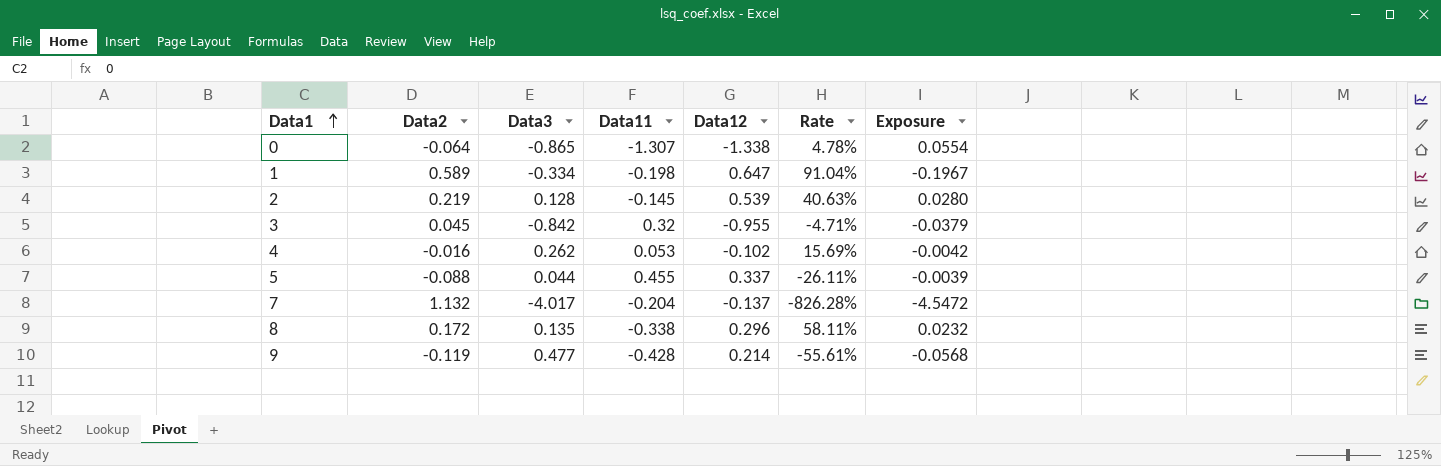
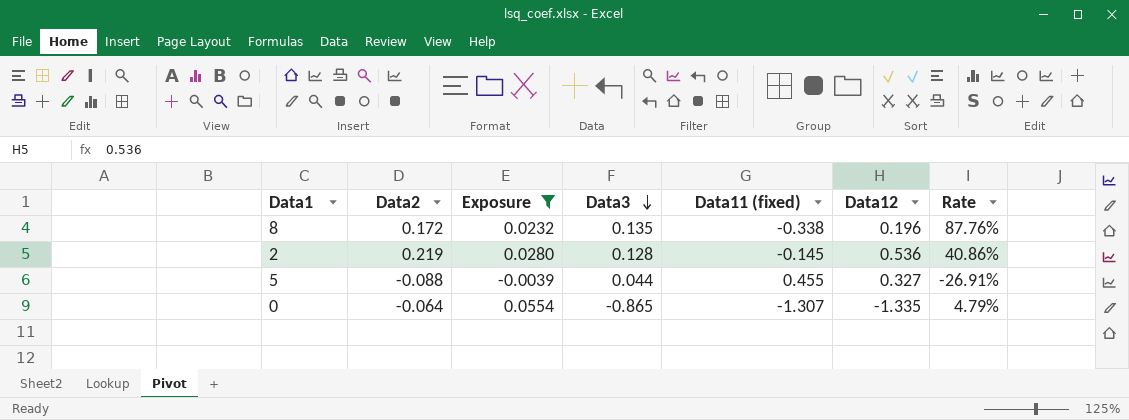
filter: none -> Exposure >= -0.0039
row order: Data1 ascending -> Data3 descending
column Exposure | position: 7 -> 3
column name: Data11 -> Data11 (fixed)
8 | Data12: 0.296 -> 0.196
8 | Rate: 58.11% -> 87.76%
2 | Data12: 0.539 -> 0.536
2 | Rate: 40.63% -> 40.86%
5 | Data12: 0.337 -> 0.327
5 | Rate: -26.11% -> -26.91%
0 | Data12: -1.338 -> -1.335
0 | Rate: 4.78% -> 4.79%

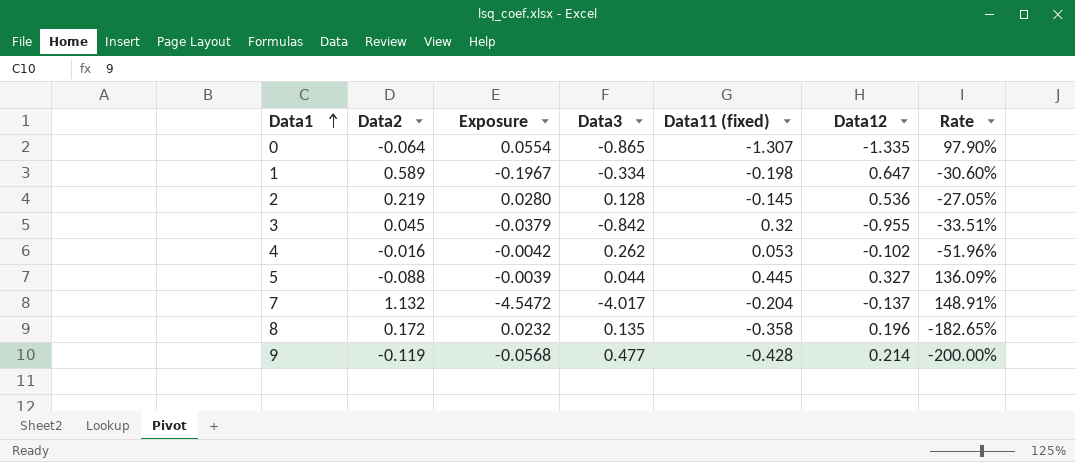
filter: Exposure >= -0.0039 -> none
row order: Data3 descending -> Data1 ascending
column Rate | formula: [Data2] / [Data12] -> [Data11 (fixed)] / [Data12]
5 | Data11 (fixed): 0.455 -> 0.445
8 | Data11 (fixed): -0.338 -> -0.358

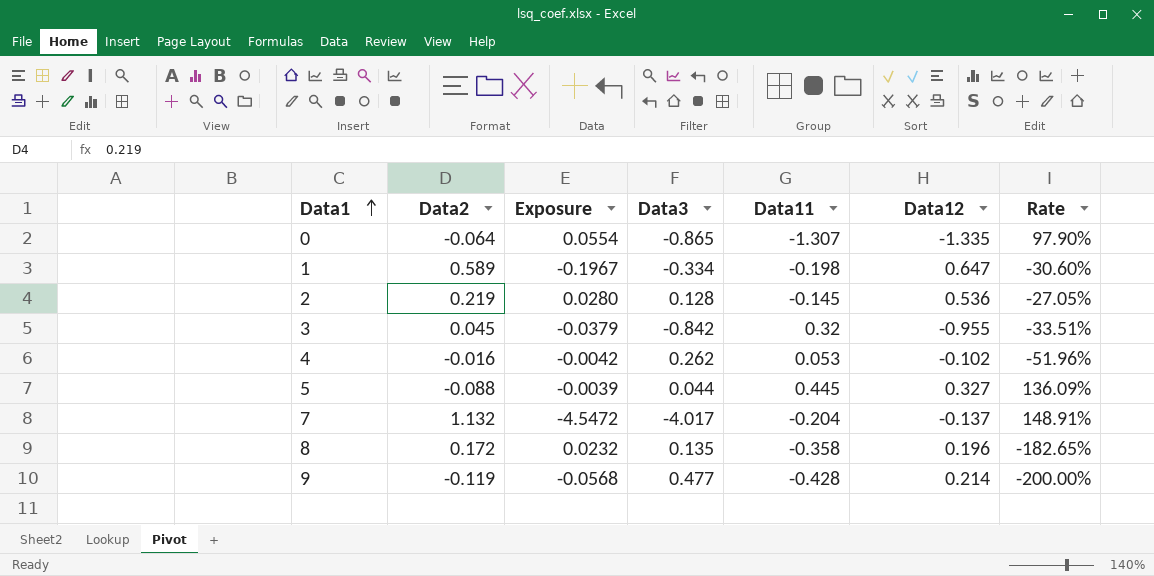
column name: Data11 (fixed) -> Data11

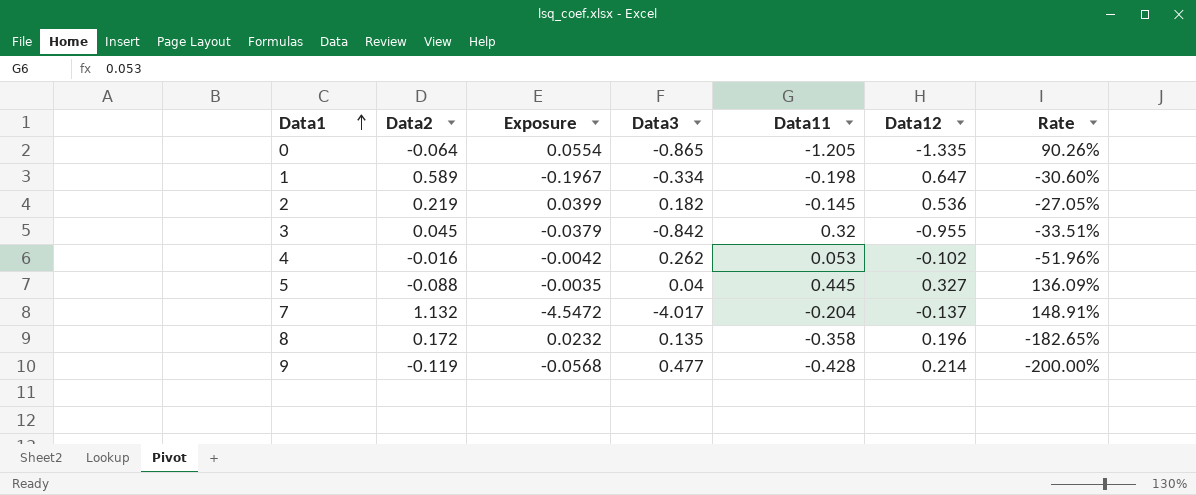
0 | Data11: -1.307 -> -1.205
0 | Rate: 97.90% -> 90.26%
2 | Exposure: 0.0280 -> 0.0399
2 | Data3: 0.128 -> 0.182
5 | Exposure: -0.0039 -> -0.0035
5 | Data3: 0.044 -> 0.04

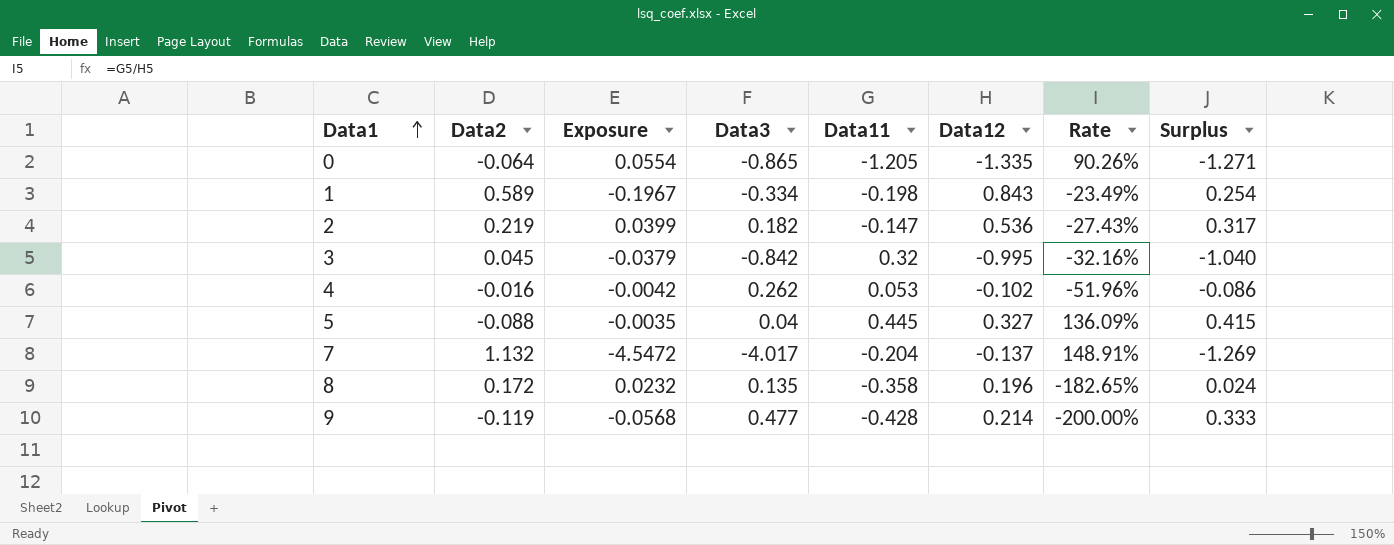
column Surplus | formula: none -> [Data12] - [Data2]
1 | Data12: 0.647 -> 0.843
1 | Rate: -30.60% -> -23.49%
2 | Data11: -0.145 -> -0.147
2 | Rate: -27.05% -> -27.43%
3 | Data12: -0.955 -> -0.995
3 | Rate: -33.51% -> -32.16%

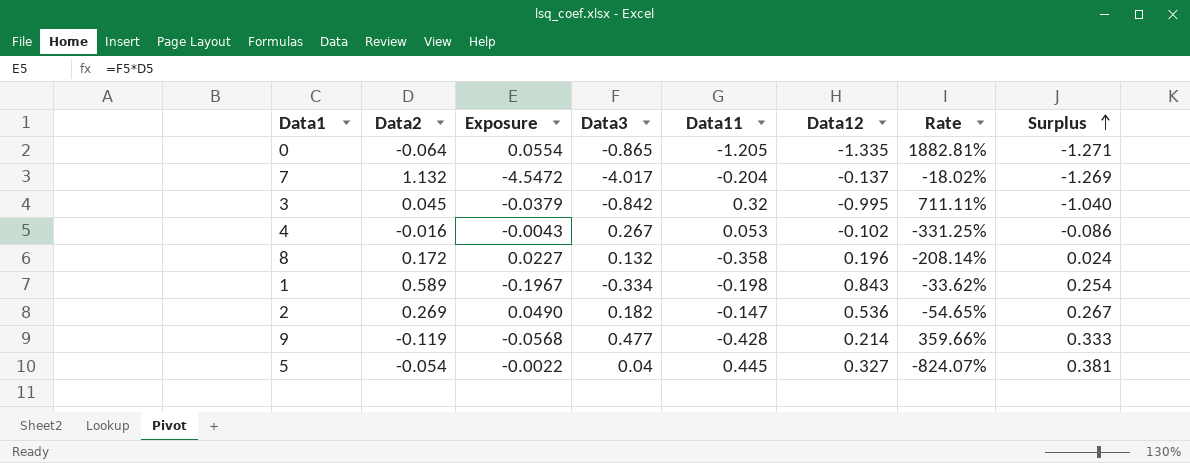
row order: Data1 ascending -> Surplus ascending
column Rate | formula: [Data11] / [Data12] -> [Data11] / [Data2]
4 | Exposure: -0.0042 -> -0.0043
4 | Data3: 0.262 -> 0.267
8 | Exposure: 0.0232 -> 0.0227
8 | Data3: 0.135 -> 0.132
2 | Data2: 0.219 -> 0.269
2 | Exposure: 0.0399 -> 0.0490
2 | Surplus: 0.317 -> 0.267
5 | Data2: -0.088 -> -0.054
5 | Exposure: -0.0035 -> -0.0022
5 | Surplus: 0.415 -> 0.381

